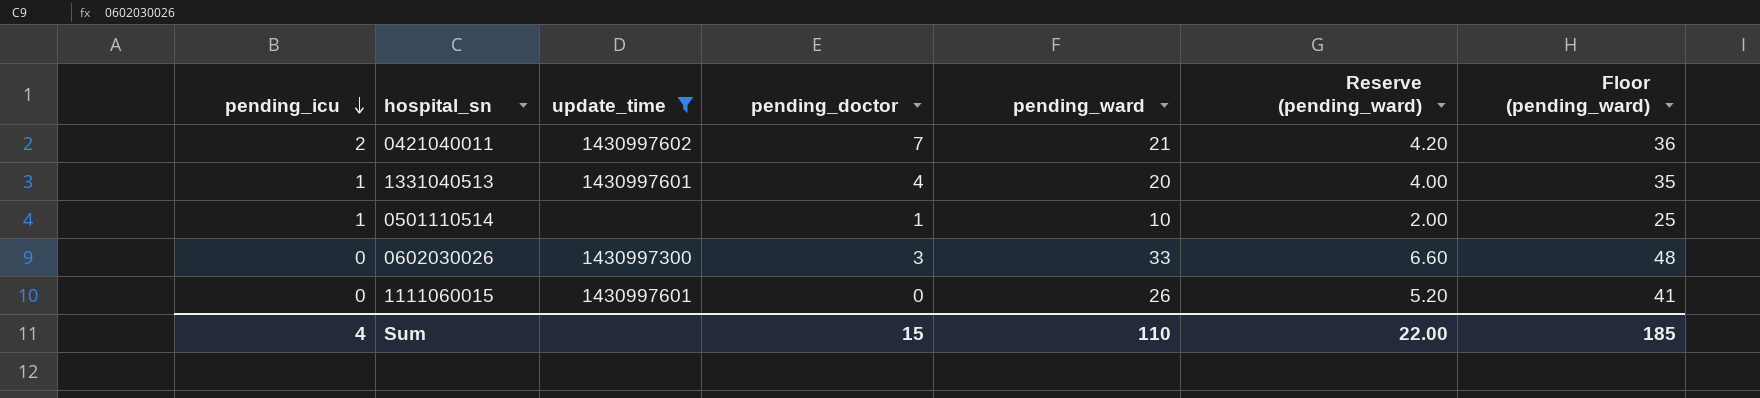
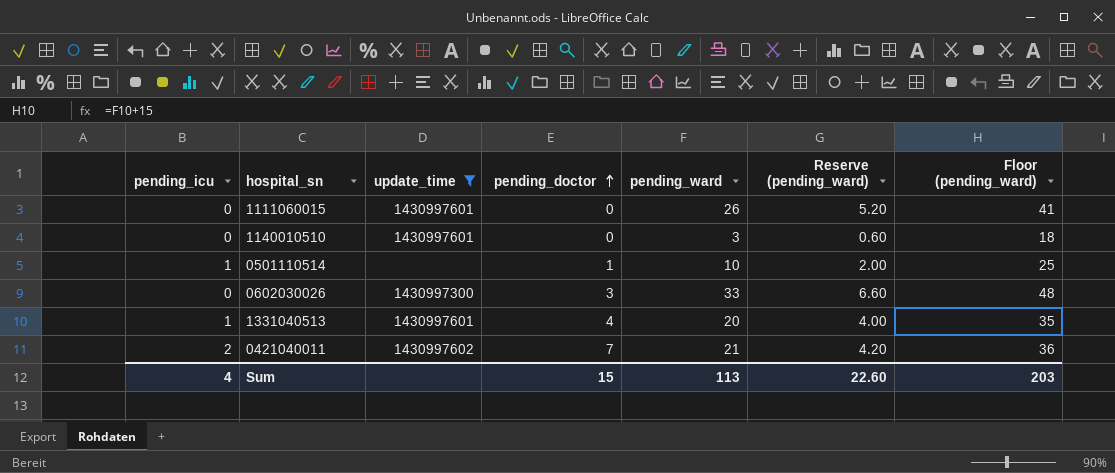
row order: pending_icu descending -> pending_doctor ascending
row 1140010510: none -> 0 | 1430997601 | 0 | 3 | 0.60 | 18
Sum | pending_ward: 110 -> 113
Sum | Reserve (pending_ward): 22.00 -> 22.60
Sum | Floor (pending_ward): 185 -> 203

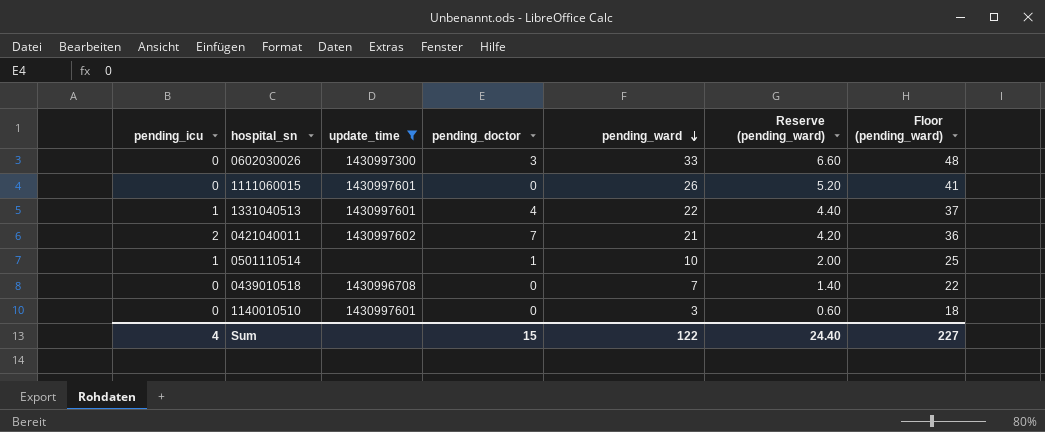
row order: pending_doctor ascending -> pending_ward descending
1331040513 | pending_ward: 20 -> 22
1331040513 | Reserve (pending_ward): 4.00 -> 4.40
1331040513 | Floor (pending_ward): 35 -> 37
row 0439010518: none -> 0 | 1430996708 | 0 | 7 | 1.40 | 22
Sum | pending_ward: 113 -> 122
Sum | Reserve (pending_ward): 22.60 -> 24.40
Sum | Floor (pending_ward): 203 -> 227

